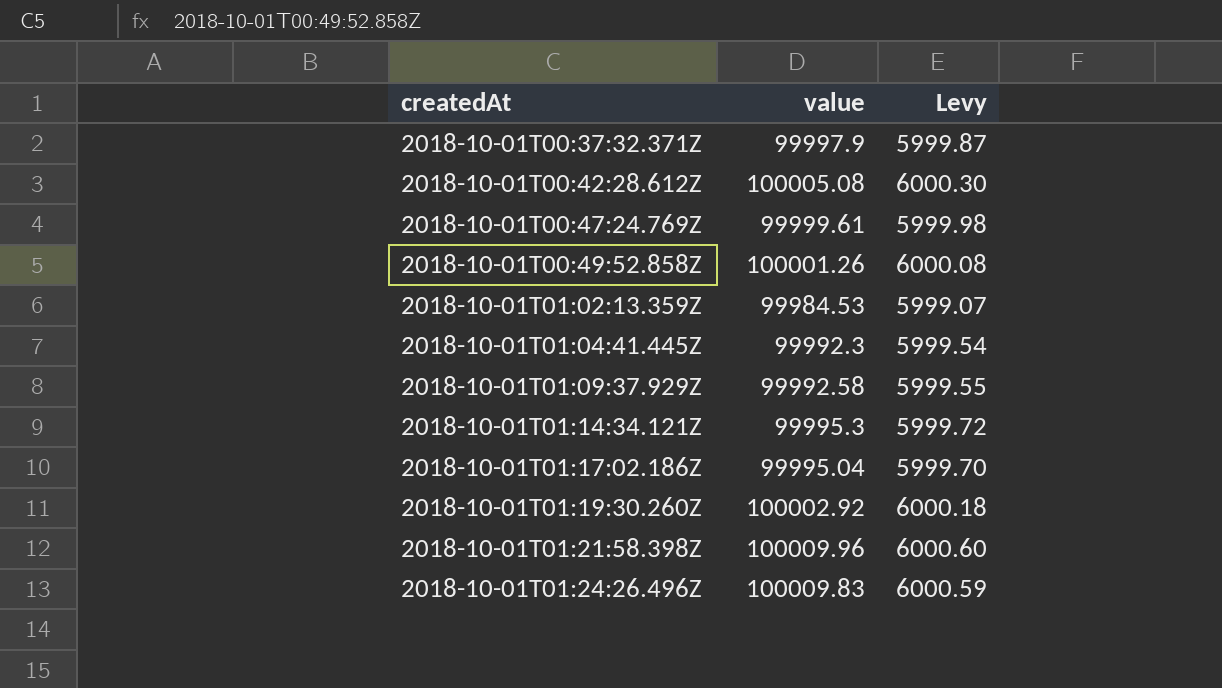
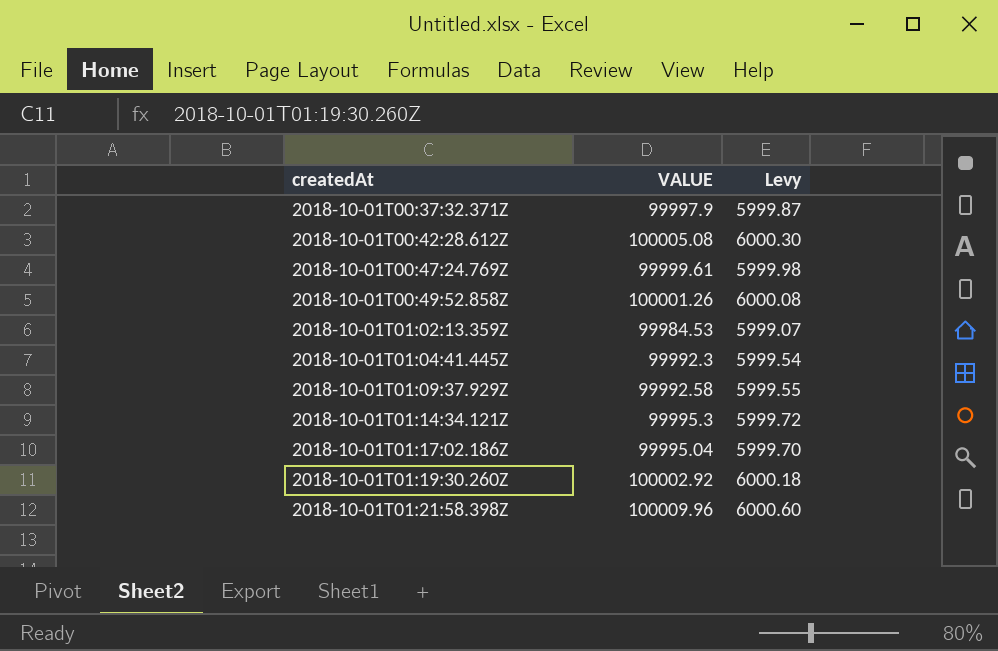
column name: value -> VALUE
row 2018-10-01T01:24:26.496Z: 100009.83 | 6000.59 -> none

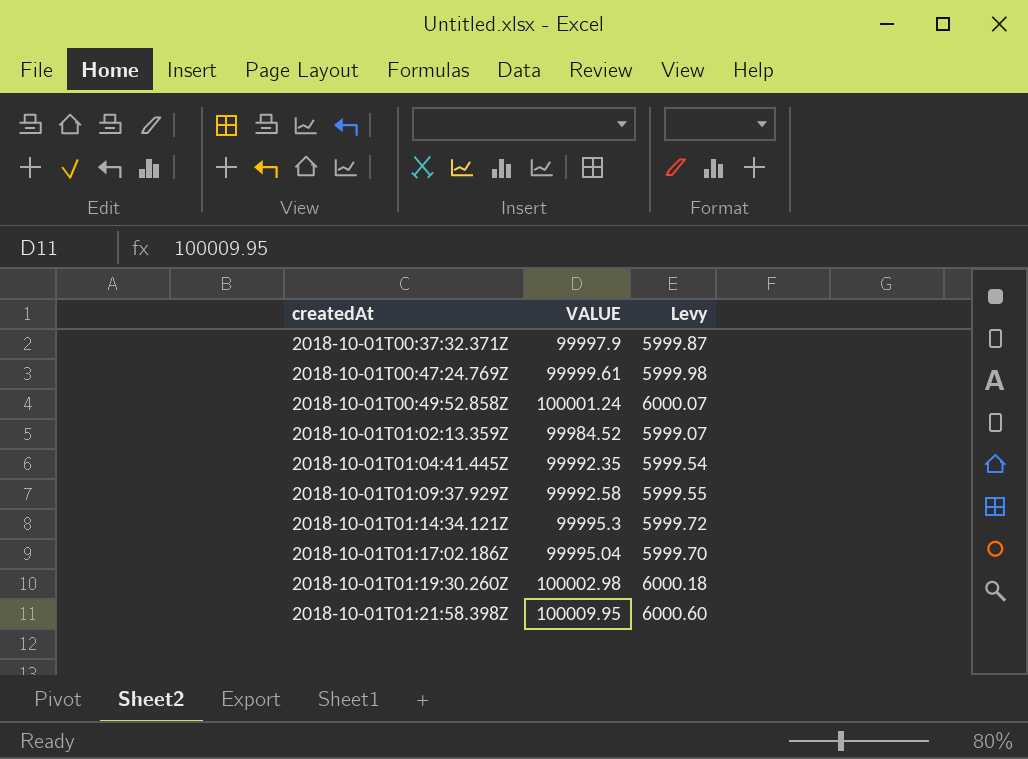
row 2018-10-01T00:42:28.612Z: 100005.08 | 6000.30 -> none
2018-10-01T00:49:52.858Z | VALUE: 100001.26 -> 100001.24
2018-10-01T00:49:52.858Z | Levy: 6000.08 -> 6000.07
2018-10-01T01:02:13.359Z | VALUE: 99984.53 -> 99984.52
2018-10-01T01:04:41.445Z | VALUE: 99992.3 -> 99992.35
2018-10-01T01:19:30.260Z | VALUE: 100002.92 -> 100002.98
2018-10-01T01:21:58.398Z | VALUE: 100009.96 -> 100009.95

